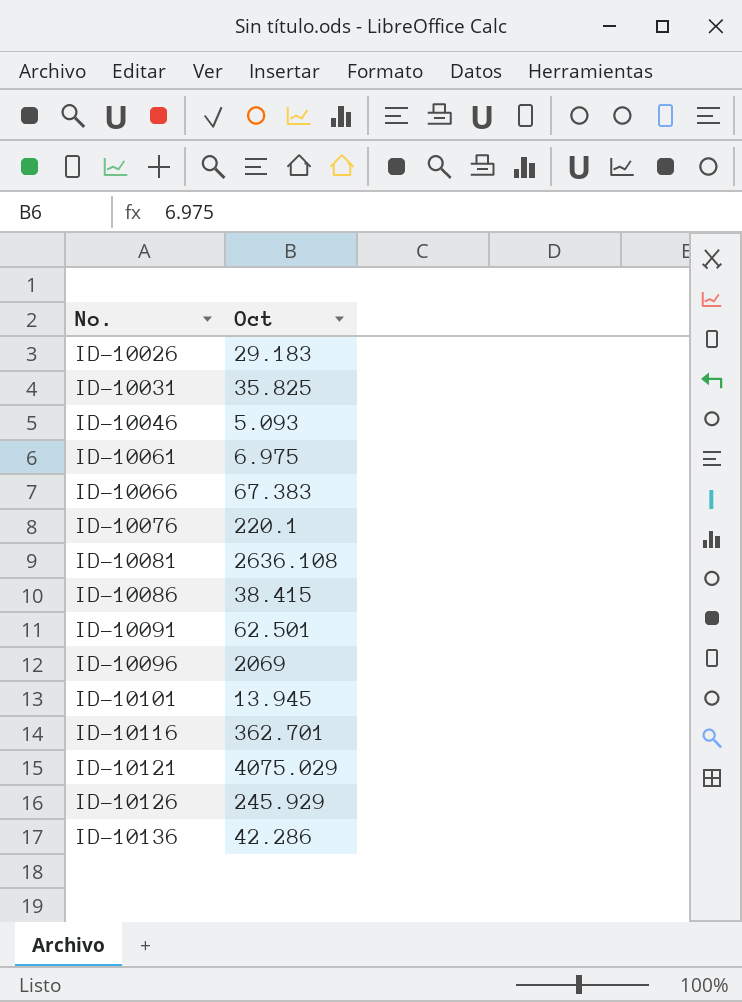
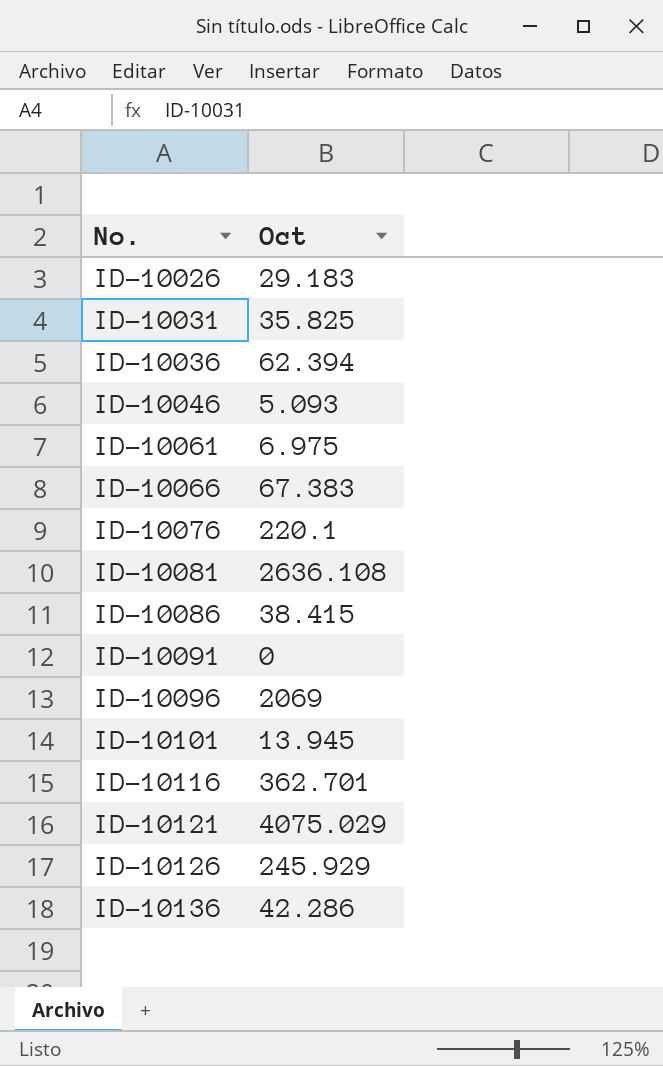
row ID-10036: none -> 62.394
ID-10091 | Oct: 62.501 -> 0

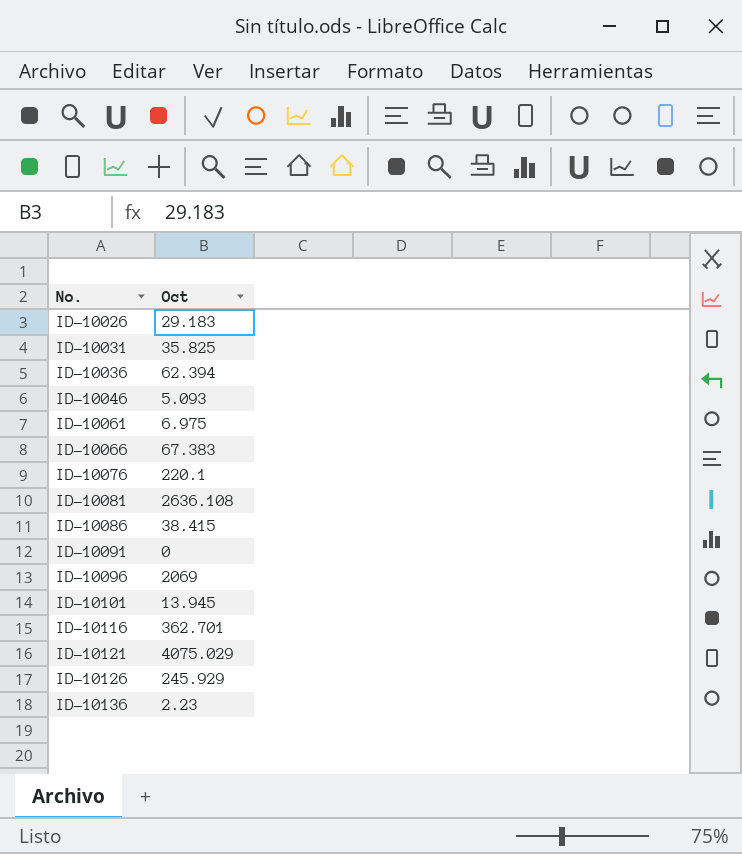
ID-10136 | Oct: 42.286 -> 2.23

